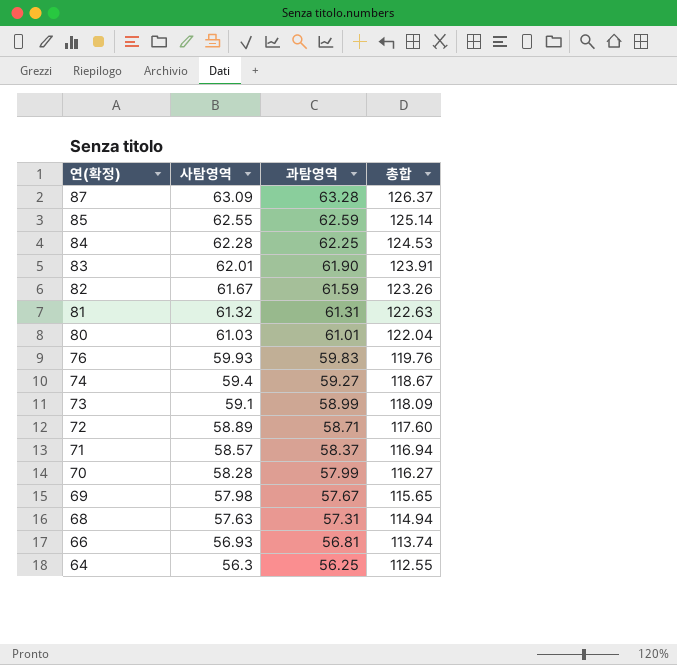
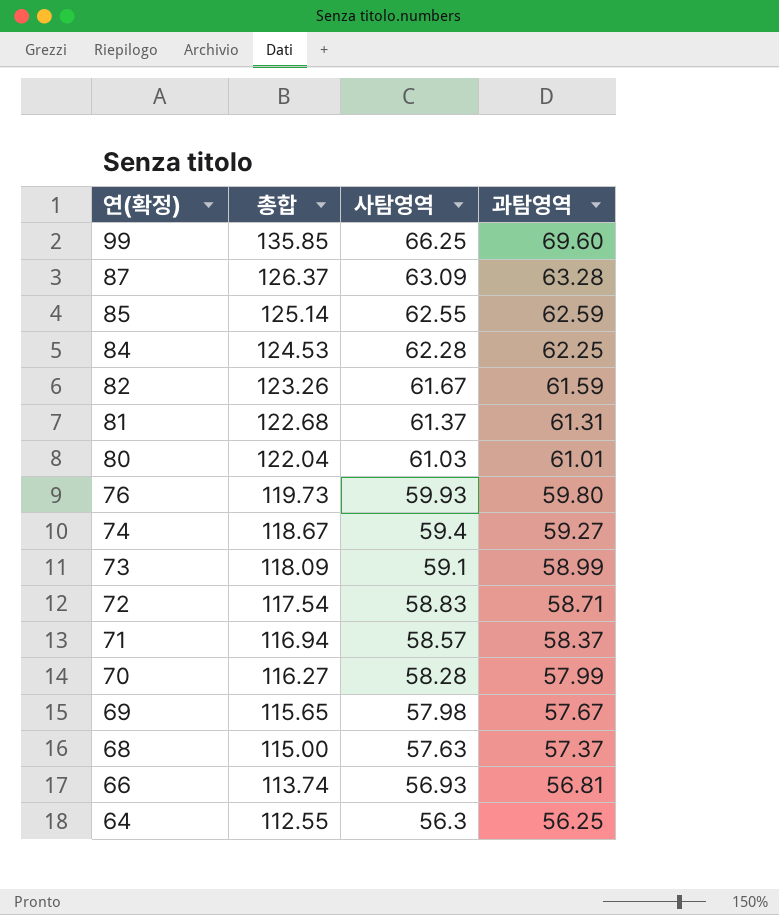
column 총합 | position: 4 -> 2
row 83: 62.01 | 61.90 | 123.91 -> none
row 99: none -> 135.85 | 66.25 | 69.60
81 | 총합: 122.63 -> 122.68
81 | 사탐영역: 61.32 -> 61.37
76 | 총합: 119.76 -> 119.73
76 | 과탐영역: 59.83 -> 59.80
72 | 총합: 117.60 -> 117.54
72 | 사탐영역: 58.89 -> 58.83
68 | 총합: 114.94 -> 115.00
68 | 과탐영역: 57.31 -> 57.37

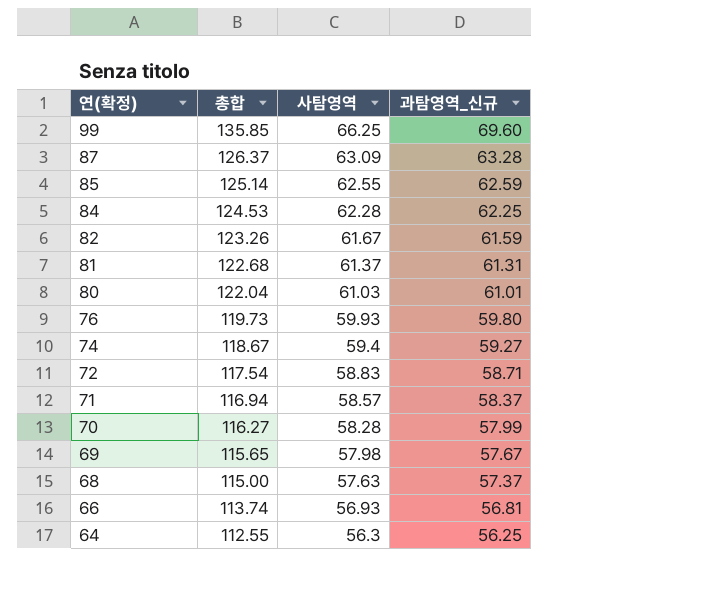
column name: 과탐영역 -> 과탐영역_신규
row 73: 118.09 | 59.1 | 58.99 -> none

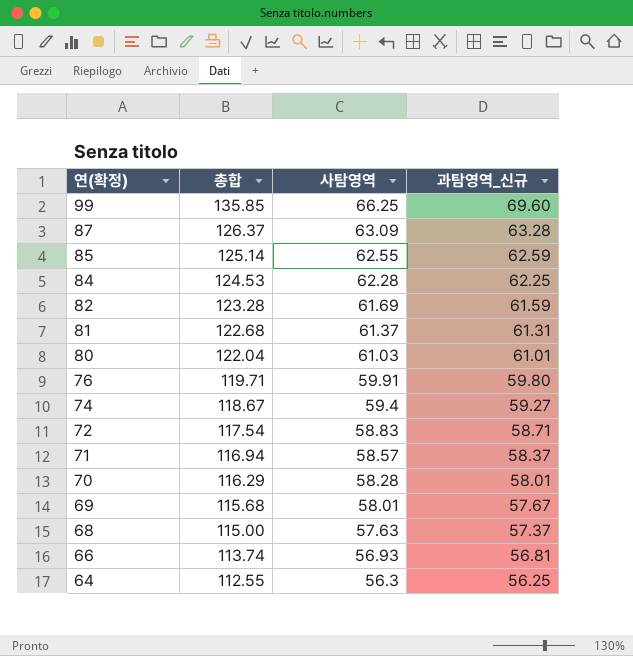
82 | 총합: 123.26 -> 123.28
82 | 사탐영역: 61.67 -> 61.69
76 | 총합: 119.73 -> 119.71
76 | 사탐영역: 59.93 -> 59.91
70 | 총합: 116.27 -> 116.29
70 | 과탐영역_신규: 57.99 -> 58.01
69 | 총합: 115.65 -> 115.68
69 | 사탐영역: 57.98 -> 58.01

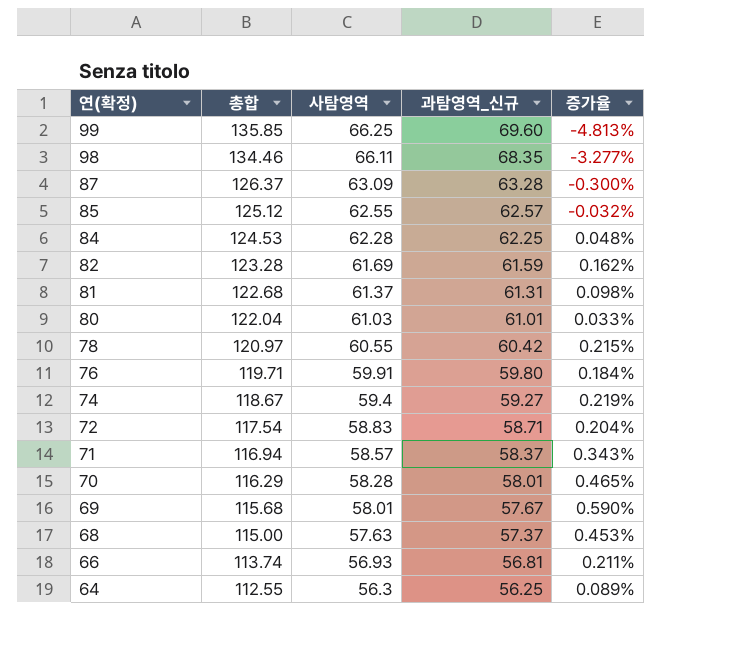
column 증가율 | formula: none -> ([사탐영역] - [과탐영역_신규]) / [과탐영역_신규]
row 98: none -> 134.46 | 66.11 | 68.35 | -3.277%
85 | 총합: 125.14 -> 125.12
85 | 과탐영역_신규: 62.59 -> 62.57
row 78: none -> 120.97 | 60.55 | 60.42 | 0.215%

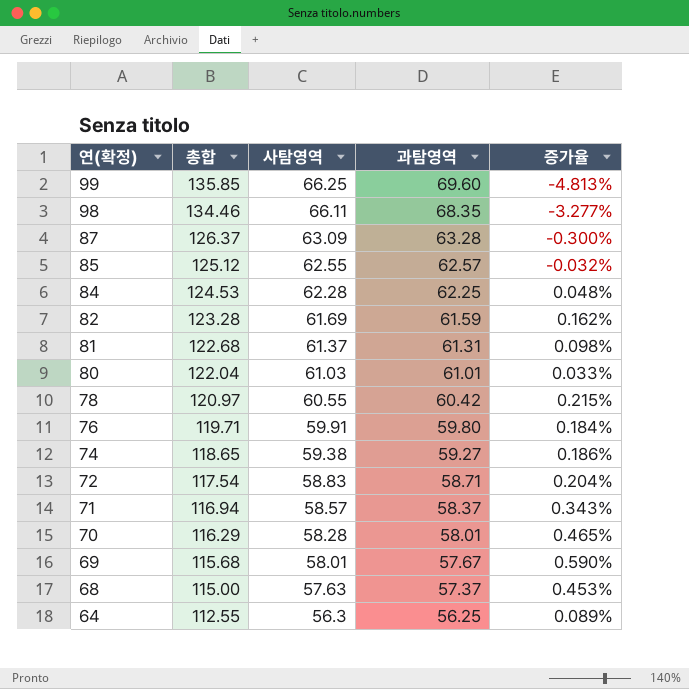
column name: 과탐영역_신규 -> 과탐영역
row 66: 113.74 | 56.93 | 56.81 | 0.211% -> none
74 | 총합: 118.67 -> 118.65
74 | 사탐영역: 59.4 -> 59.38
74 | 증가율: 0.219% -> 0.186%

